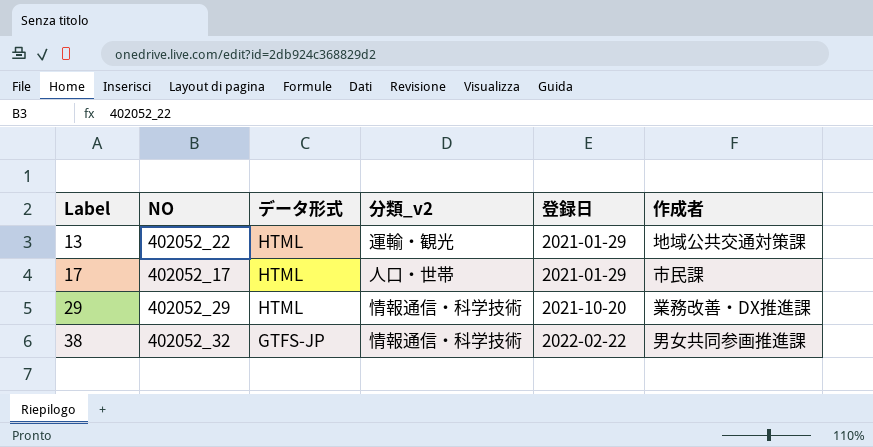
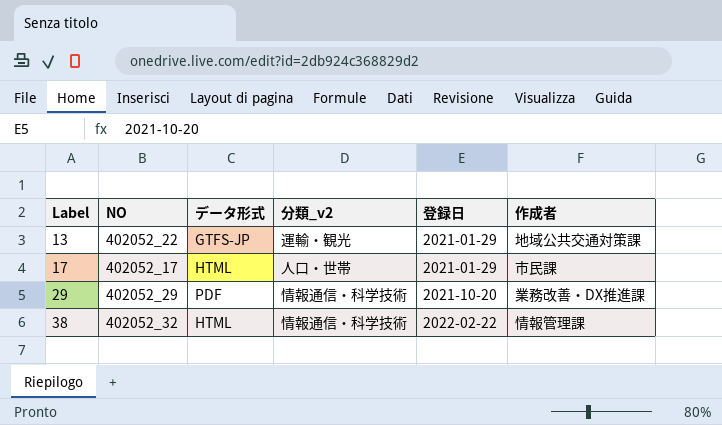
13 | データ形式: HTML -> GTFS-JP
29 | データ形式: HTML -> PDF
38 | データ形式: GTFS-JP -> HTML
38 | 作成者: 男女共同参画推進課 -> 情報管理課

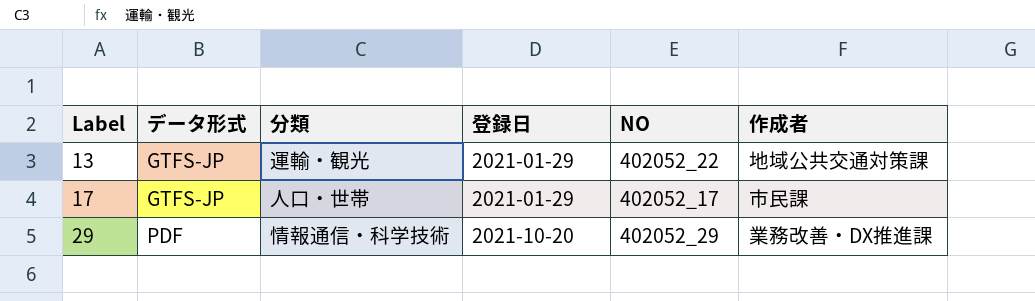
column name: 分類_v2 -> 分類
column NO | position: 2 -> 5
row 38: 402052_32 | HTML | 情報通信・科学技術 | 2022-02-22 | 情報管理課 -> none
17 | データ形式: HTML -> GTFS-JP

